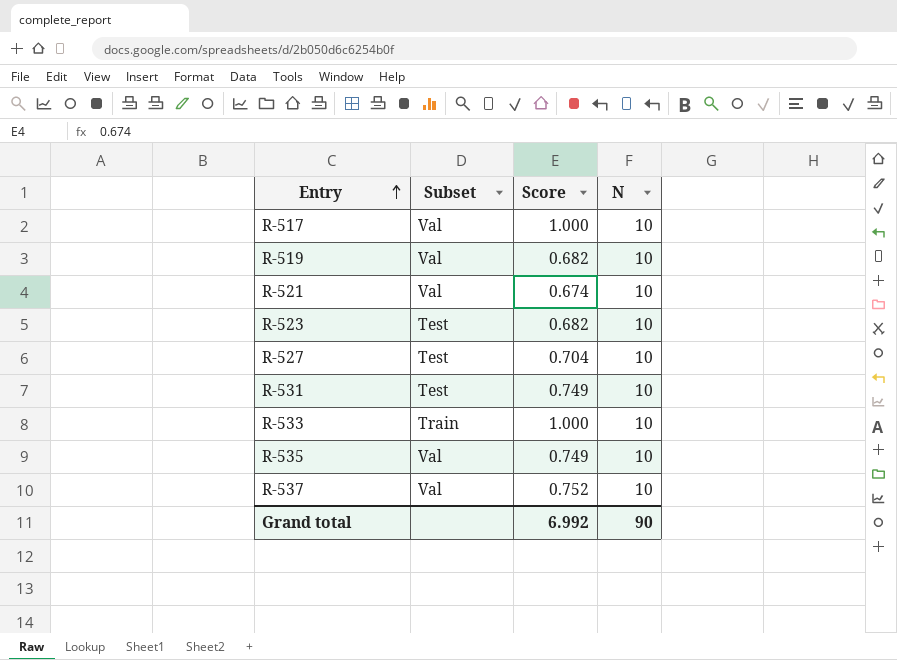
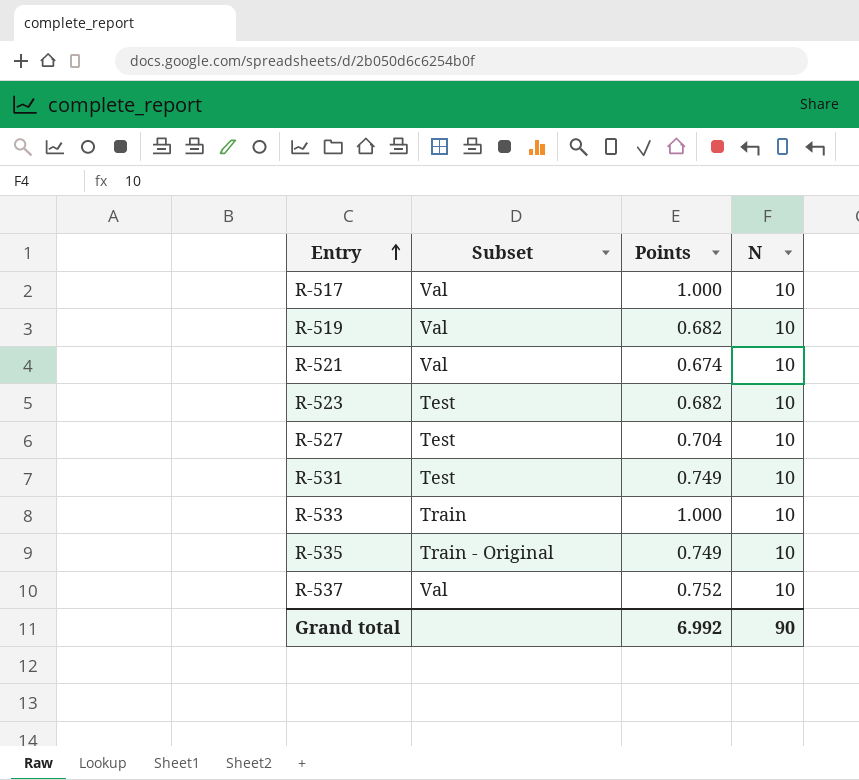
column name: Score -> Points
R-535 | Subset: Val -> Train - Original

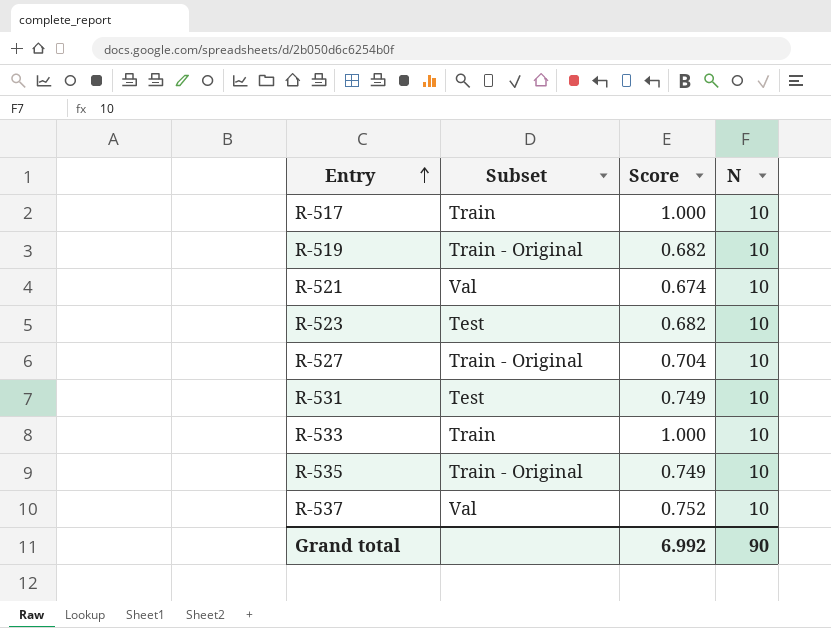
column name: Points -> Score
R-517 | Subset: Val -> Train
R-519 | Subset: Val -> Train - Original
R-527 | Subset: Test -> Train - Original

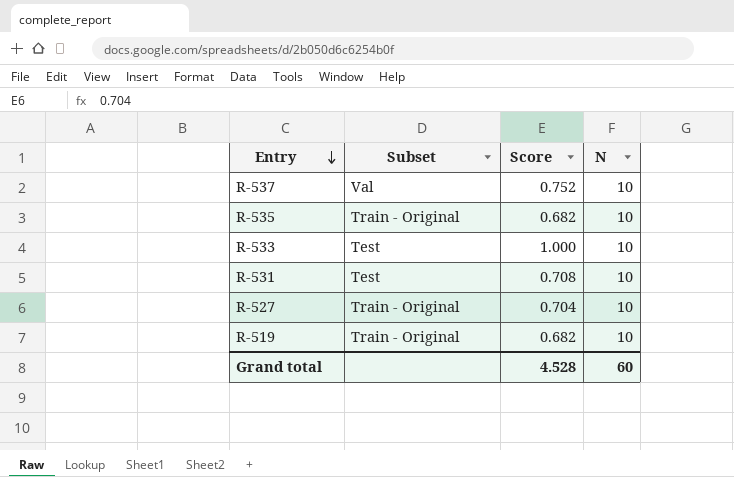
row order: Entry ascending -> Entry descending
row R-517: Train | 1.000 | 10 -> none
row R-521: Val | 0.674 | 10 -> none
row R-523: Test | 0.682 | 10 -> none
R-535 | Score: 0.749 -> 0.682
R-533 | Subset: Train -> Test
R-531 | Score: 0.749 -> 0.708
Grand total | Score: 6.992 -> 4.528
Grand total | N: 90 -> 60

